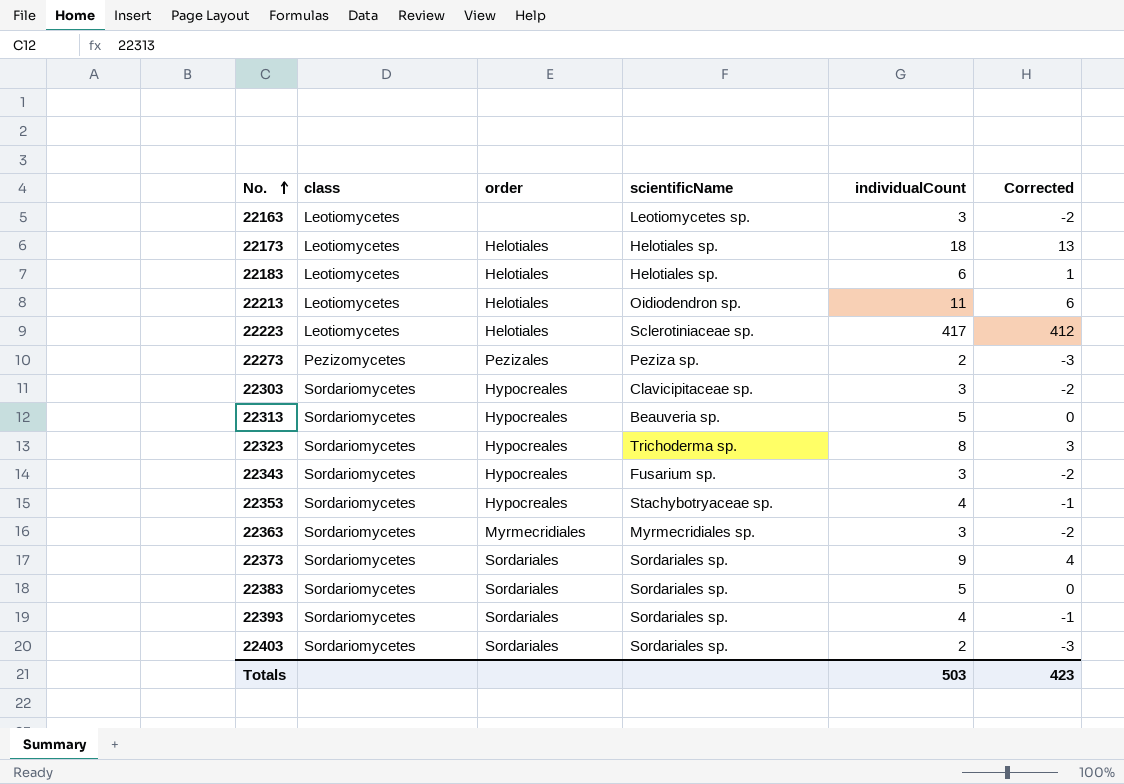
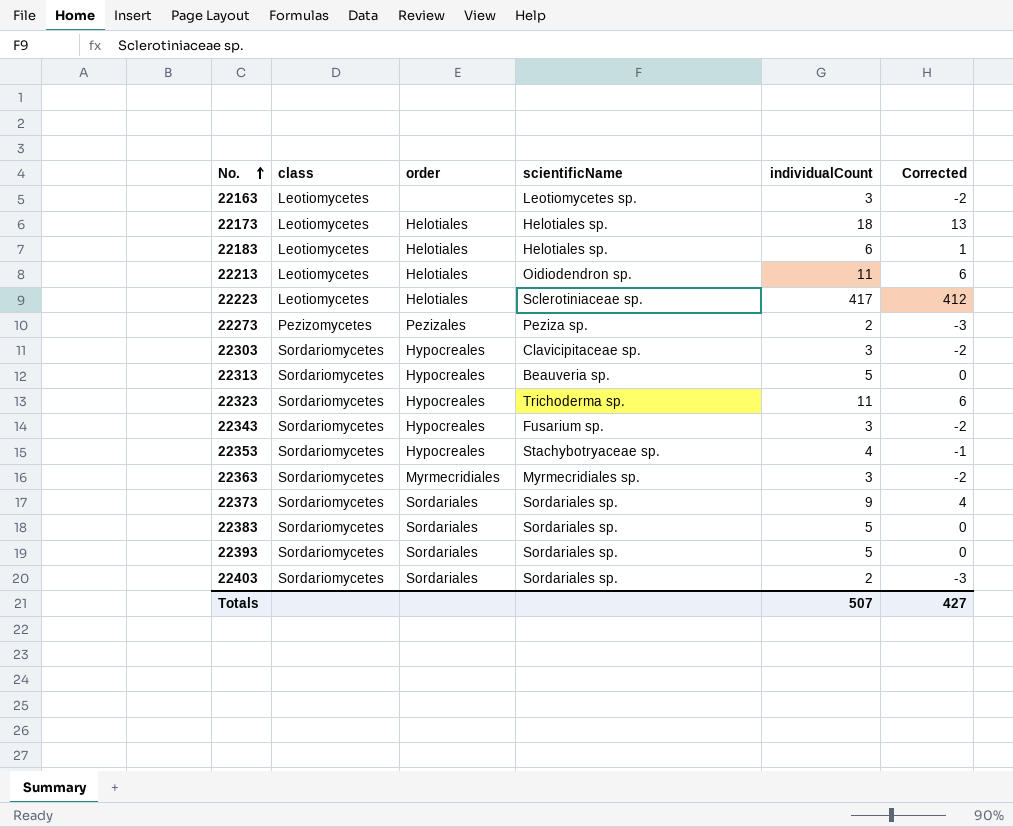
22323 | individualCount: 8 -> 11
22323 | Corrected: 3 -> 6
22393 | individualCount: 4 -> 5
22393 | Corrected: -1 -> 0
Totals | individualCount: 503 -> 507
Totals | Corrected: 423 -> 427

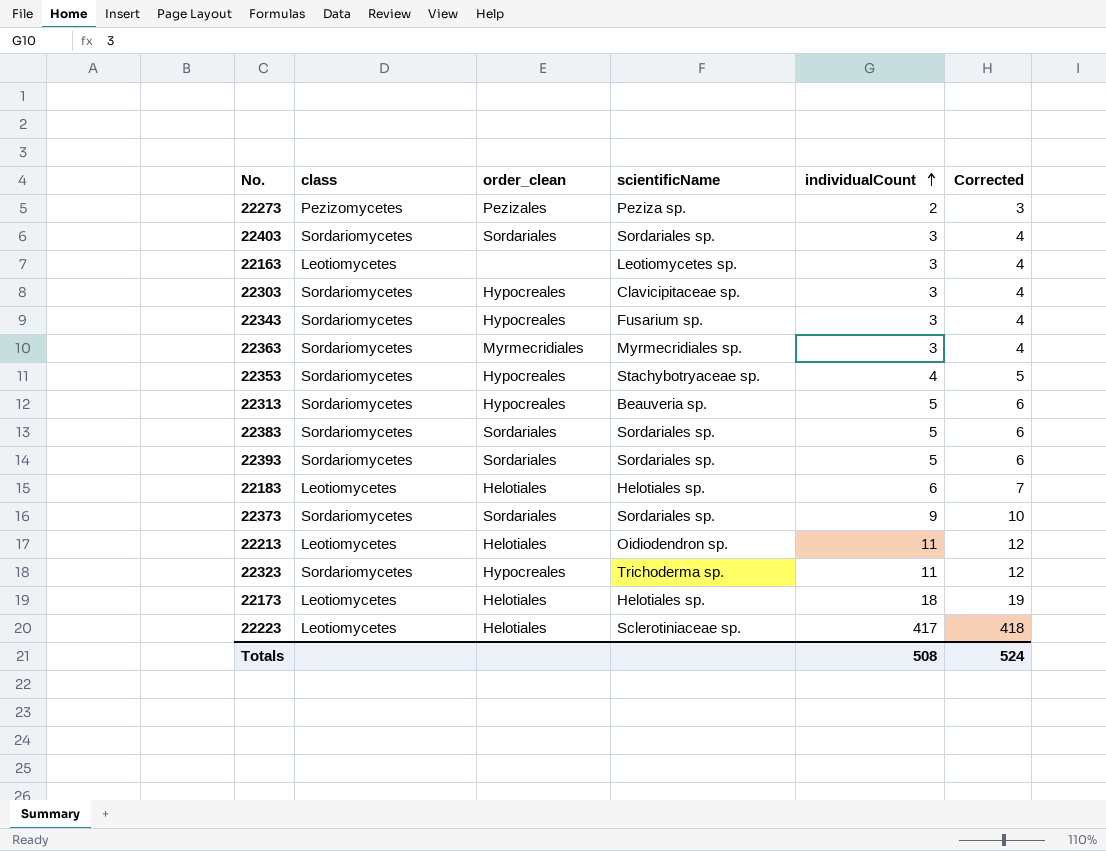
row order: No. ascending -> individualCount ascending
column name: order -> order_clean
column Corrected | formula: [individualCount] - 5 -> [individualCount] + 1
22403 | individualCount: 2 -> 3
Totals | individualCount: 507 -> 508
Totals | Corrected: 427 -> 524

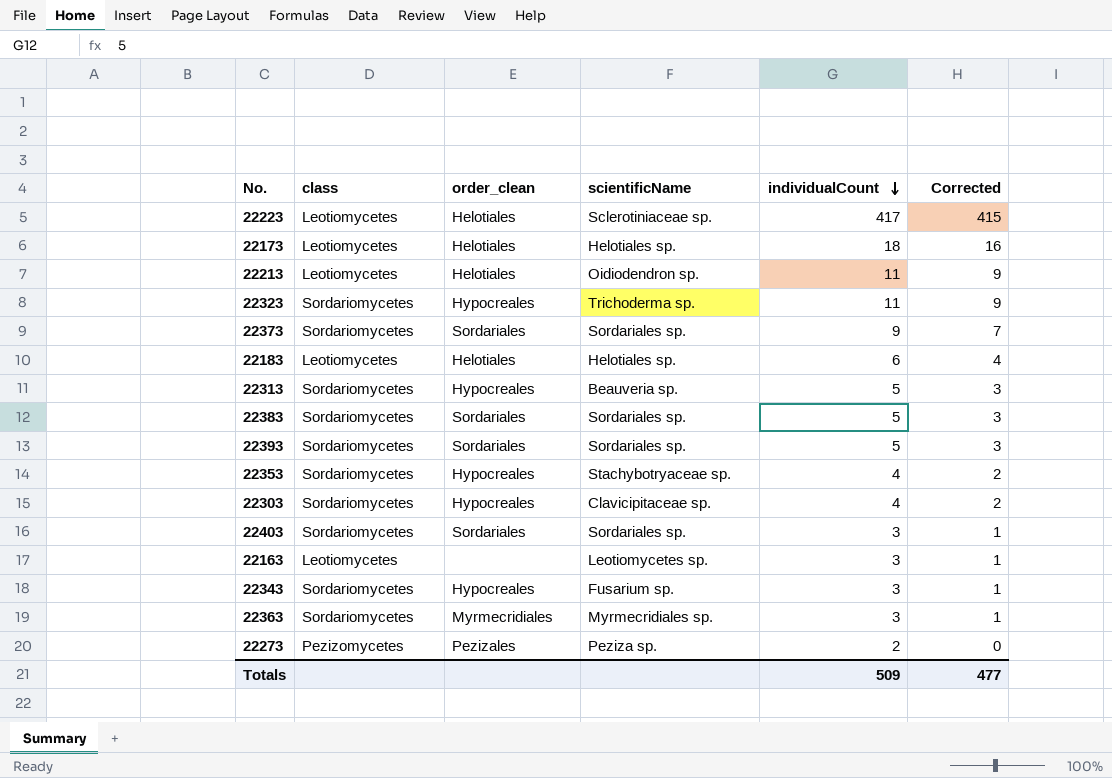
row order: individualCount ascending -> individualCount descending
column Corrected | formula: [individualCount] + 1 -> [individualCount] - 2
22303 | individualCount: 3 -> 4
Totals | individualCount: 508 -> 509
Totals | Corrected: 524 -> 477

